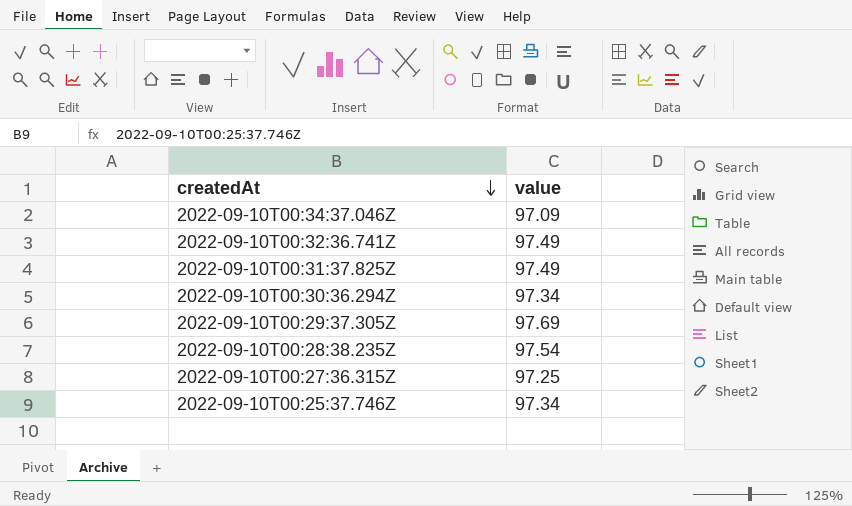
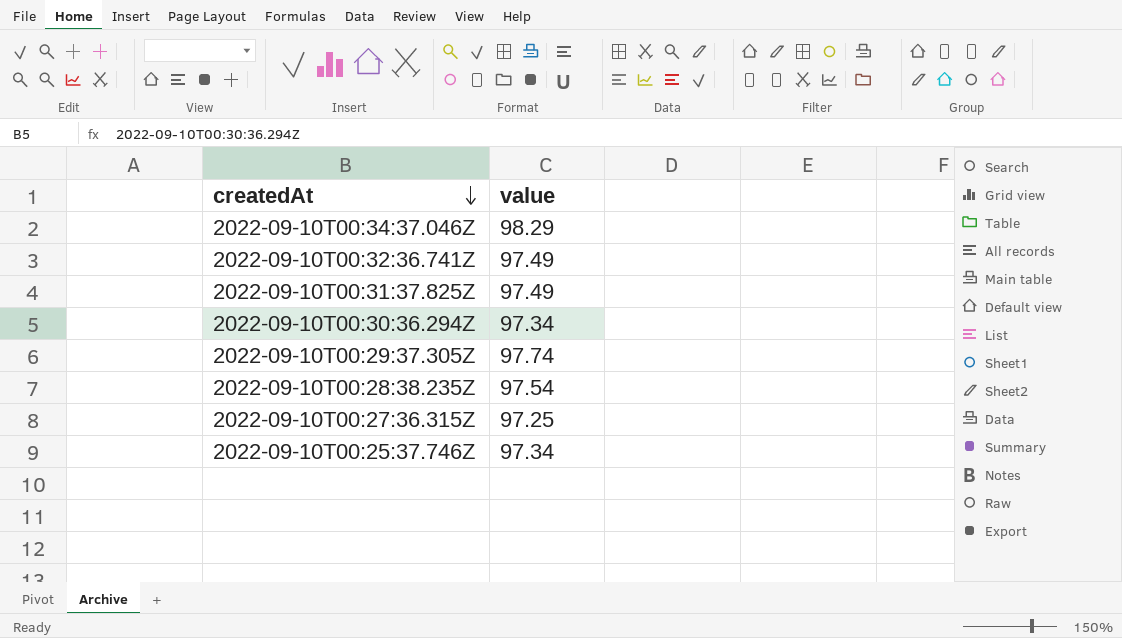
2022-09-10T00:34:37.046Z | value: 97.09 -> 98.29
2022-09-10T00:29:37.305Z | value: 97.69 -> 97.74

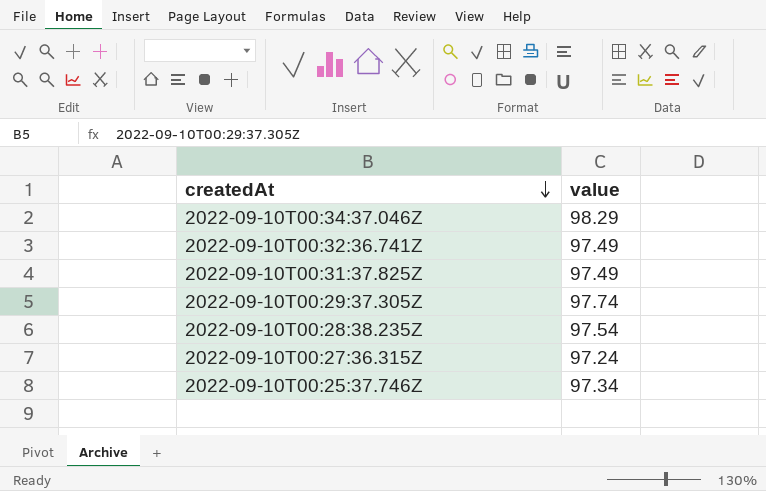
row 2022-09-10T00:30:36.294Z: 97.34 -> none
2022-09-10T00:27:36.315Z | value: 97.25 -> 97.24

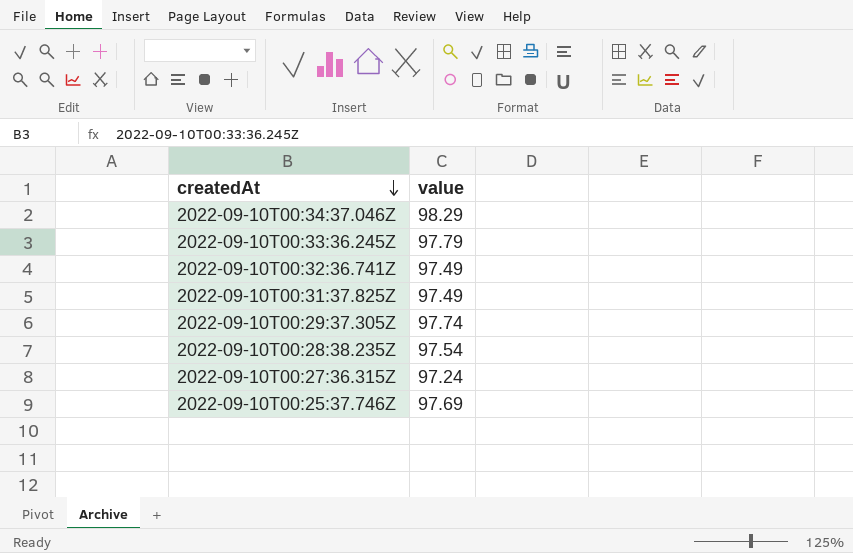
row 2022-09-10T00:33:36.245Z: none -> 97.79
2022-09-10T00:25:37.746Z | value: 97.34 -> 97.69

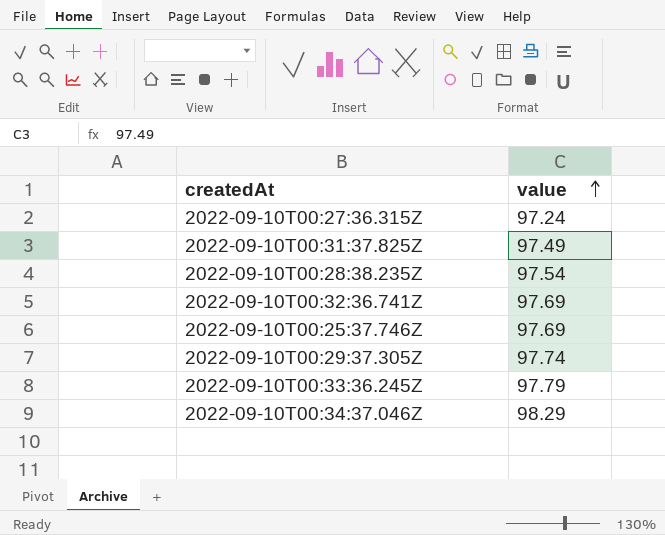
row order: createdAt descending -> value ascending
2022-09-10T00:32:36.741Z | value: 97.49 -> 97.69

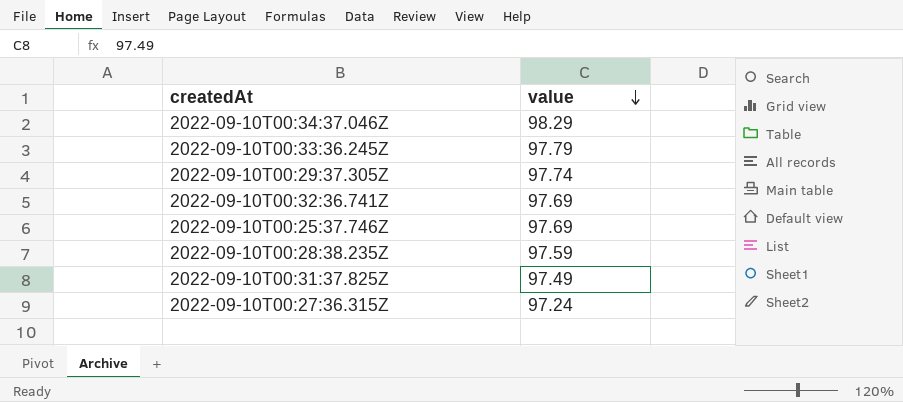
row order: value ascending -> value descending
2022-09-10T00:28:38.235Z | value: 97.54 -> 97.59

